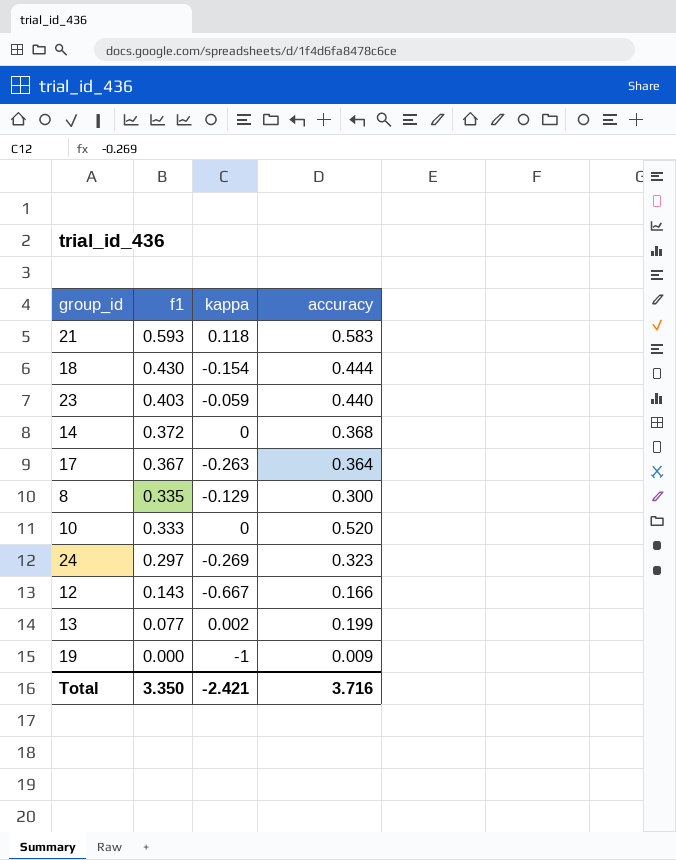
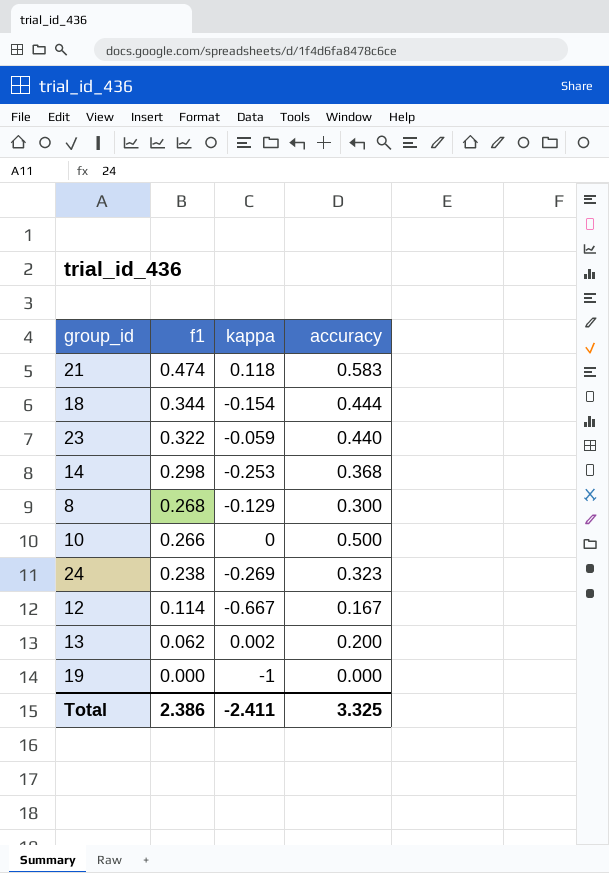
row 17: 0.367 | -0.263 | 0.364 -> none
21 | f1: 0.593 -> 0.474
18 | f1: 0.430 -> 0.344
23 | f1: 0.403 -> 0.322
14 | f1: 0.372 -> 0.298
14 | kappa: 0 -> -0.253
8 | f1: 0.335 -> 0.268
10 | f1: 0.333 -> 0.266
10 | accuracy: 0.520 -> 0.500
24 | f1: 0.297 -> 0.238
12 | f1: 0.143 -> 0.114
12 | accuracy: 0.166 -> 0.167
13 | f1: 0.077 -> 0.062
13 | accuracy: 0.199 -> 0.200
19 | accuracy: 0.009 -> 0.000
Total | f1: 3.350 -> 2.386
Total | kappa: -2.421 -> -2.411
Total | accuracy: 3.716 -> 3.325

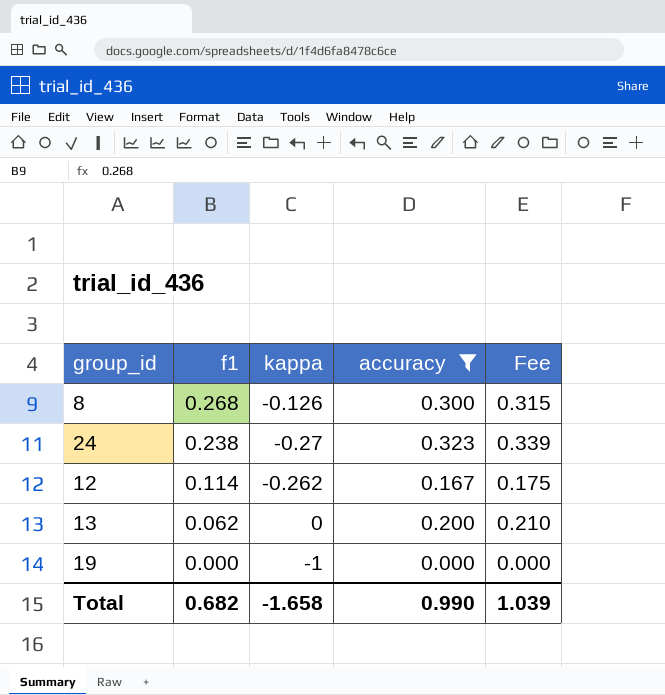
filter: none -> accuracy <= 0.323
column Fee | formula: none -> [accuracy] * 1.05
8 | kappa: -0.129 -> -0.126
24 | kappa: -0.269 -> -0.27
12 | kappa: -0.667 -> -0.262
13 | kappa: 0.002 -> 0
Total | f1: 2.386 -> 0.682
Total | kappa: -2.411 -> -1.658
Total | accuracy: 3.325 -> 0.990

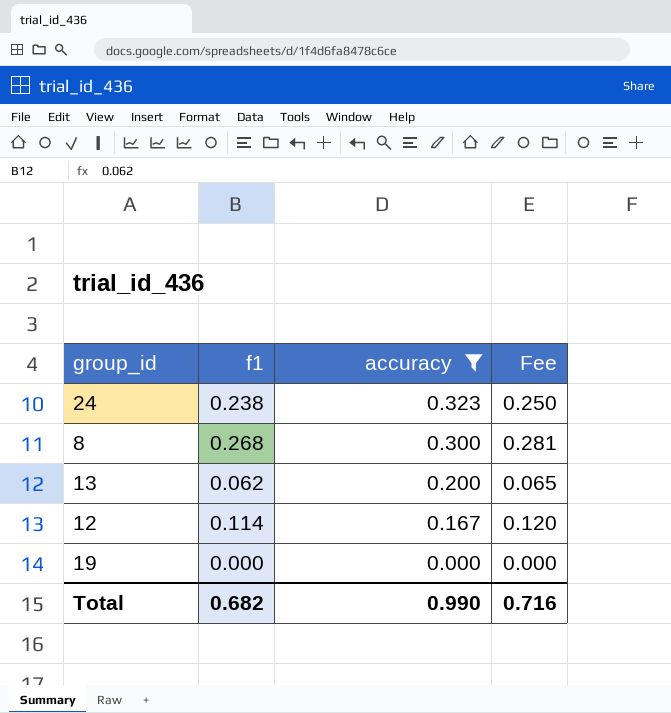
row order: f1 descending -> accuracy descending
column kappa | position: 3 -> none
column Fee | formula: [accuracy] * 1.05 -> [f1] * 1.05
Total | Fee: 1.039 -> 0.716

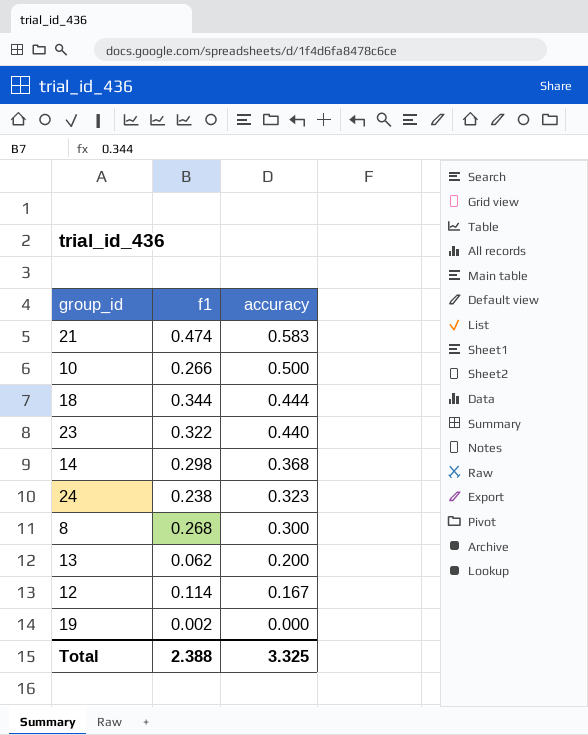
filter: accuracy <= 0.323 -> none
column Fee | formula: [f1] * 1.05 -> none
19 | f1: 0.000 -> 0.002
Total | f1: 0.682 -> 2.388
Total | accuracy: 0.990 -> 3.325

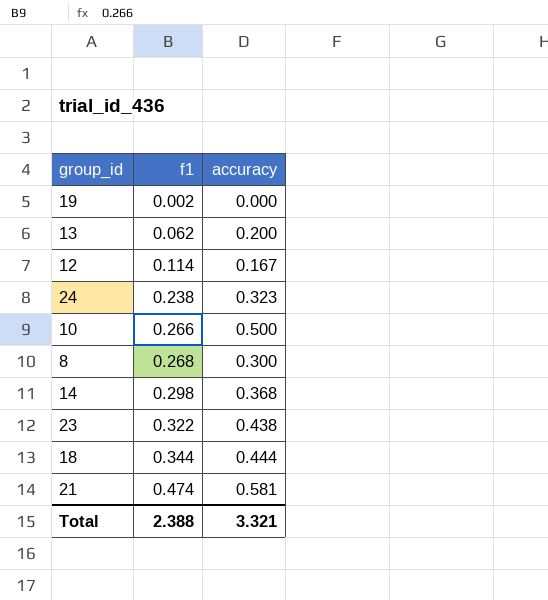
row order: accuracy descending -> f1 ascending
23 | accuracy: 0.440 -> 0.438
21 | accuracy: 0.583 -> 0.581
Total | accuracy: 3.325 -> 3.321

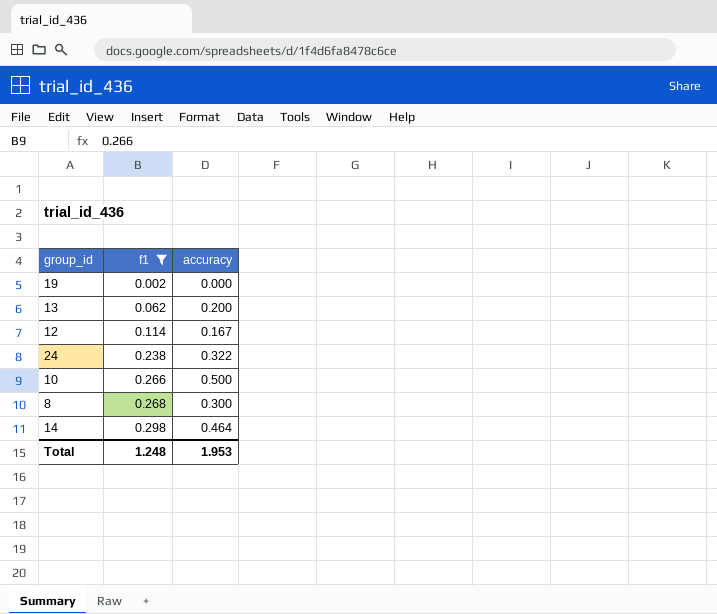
filter: none -> f1 <= 0.298
24 | accuracy: 0.323 -> 0.322
14 | accuracy: 0.368 -> 0.464
Total | f1: 2.388 -> 1.248
Total | accuracy: 3.321 -> 1.953

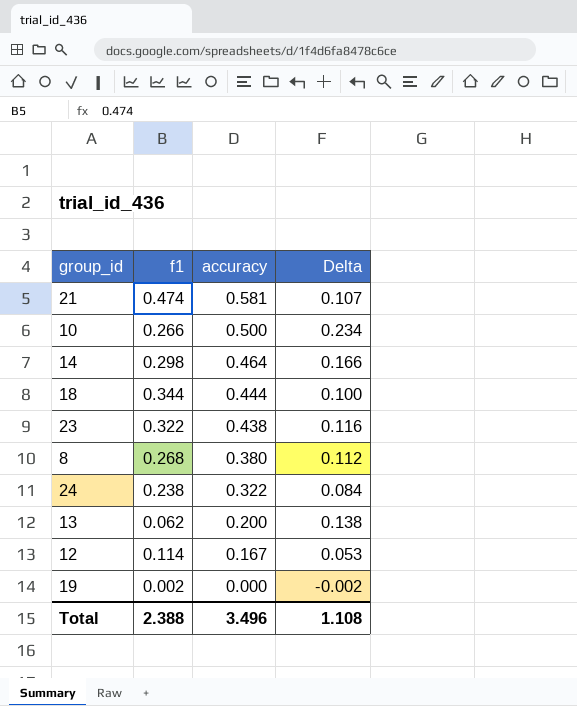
filter: f1 <= 0.298 -> none
row order: f1 ascending -> accuracy descending
column Delta | formula: none -> [accuracy] - [f1]
8 | accuracy: 0.300 -> 0.380
Total | f1: 1.248 -> 2.388
Total | accuracy: 1.953 -> 3.496

